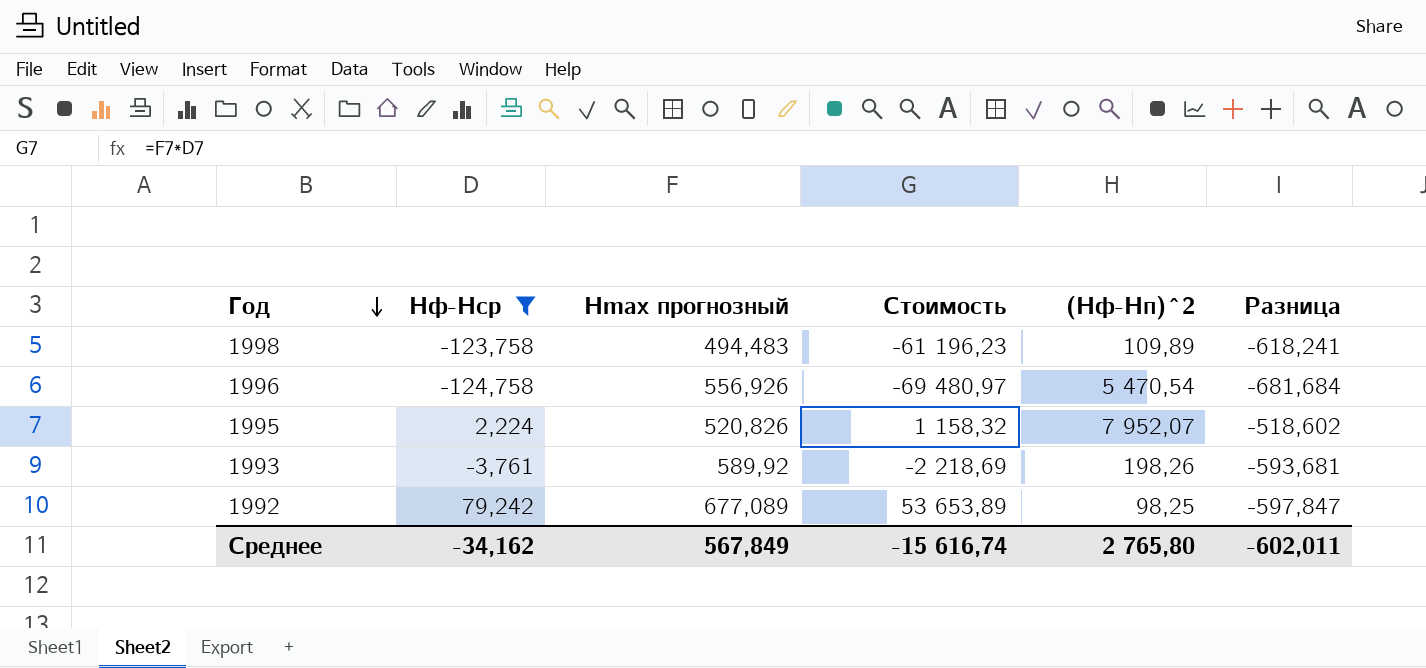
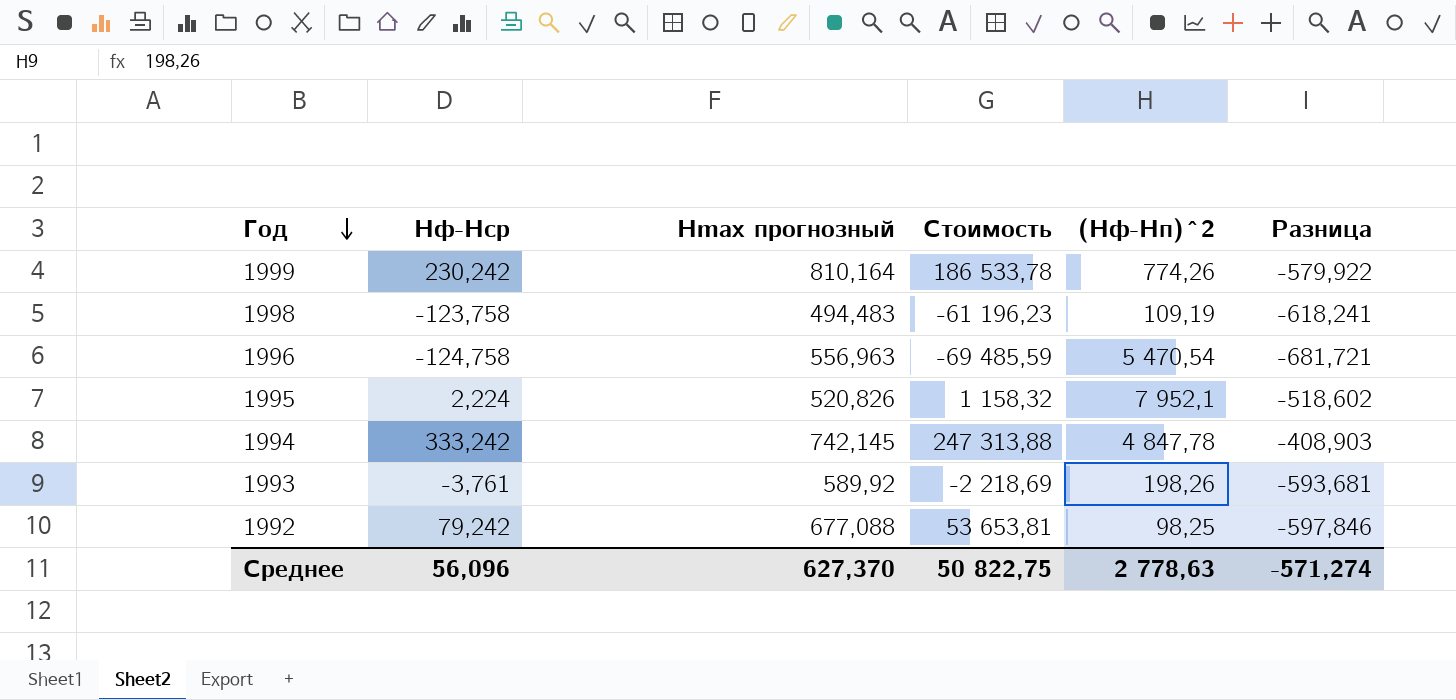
filter: Hф-Hср <= 79,242 -> none
1998 | (Hф-Hп)^2: 109,89 -> 109,19
1996 | Hmax прогнозный: 556,926 -> 556,963
1996 | Стоимость: -69 480,97 -> -69 485,59
1996 | Разница: -681,684 -> -681,721
1995 | (Hф-Hп)^2: 7 952,07 -> 7 952,1
1992 | Hmax прогнозный: 677,089 -> 677,088
1992 | Стоимость: 53 653,89 -> 53 653,81
1992 | Разница: -597,847 -> -597,846
Среднее | Hф-Hср: -34,162 -> 56,096
Среднее | Hmax прогнозный: 567,849 -> 627,370
Среднее | Стоимость: -15 616,74 -> 50 822,75
Среднее | (Hф-Hп)^2: 2 765,80 -> 2 778,63
Среднее | Разница: -602,011 -> -571,274

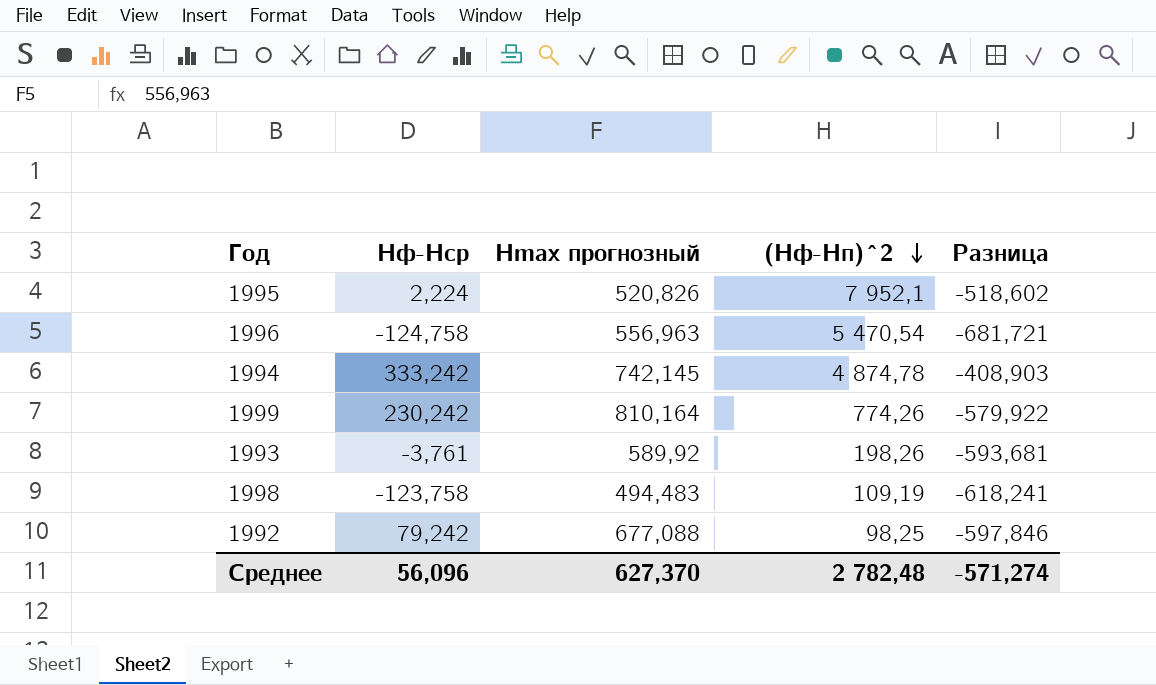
row order: Год descending -> (Hф-Hп)^2 descending
column Стоимость | formula: [Hф-Hср] * [Hmax прогнозный] -> none
1994 | (Hф-Hп)^2: 4 847,78 -> 4 874,78
Среднее | (Hф-Hп)^2: 2 778,63 -> 2 782,48

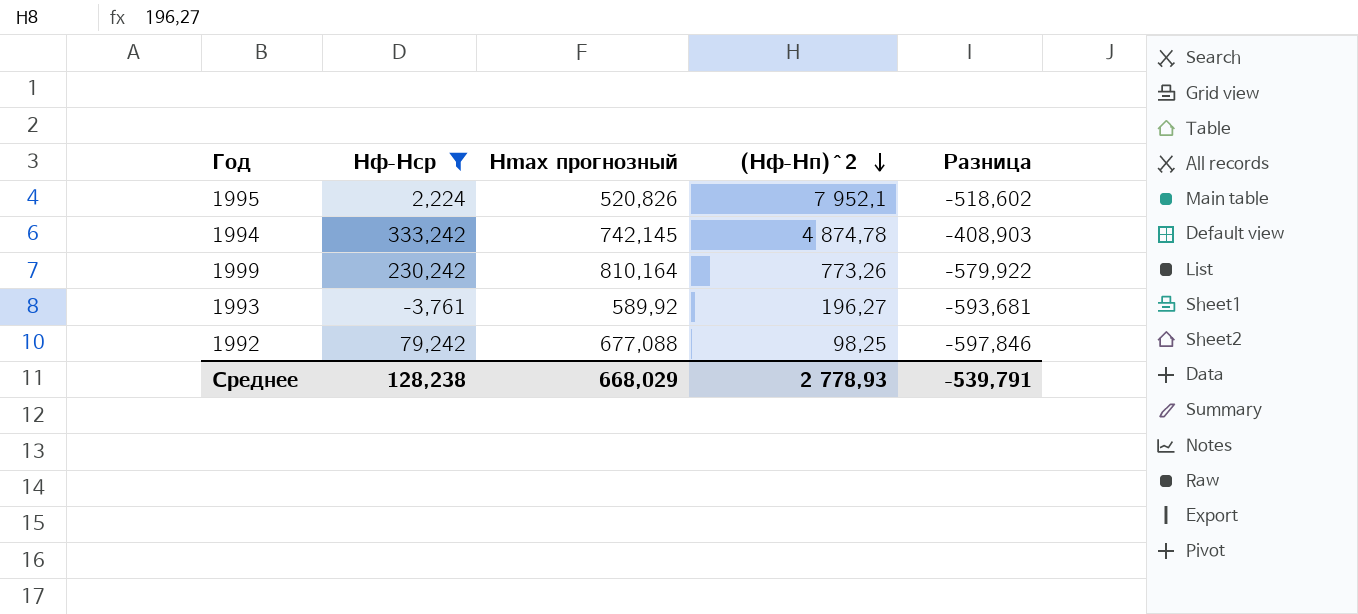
filter: none -> Hф-Hср >= -3,761
1999 | (Hф-Hп)^2: 774,26 -> 773,26
1993 | (Hф-Hп)^2: 198,26 -> 196,27
Среднее | Hф-Hср: 56,096 -> 128,238
Среднее | Hmax прогнозный: 627,370 -> 668,029
Среднее | (Hф-Hп)^2: 2 782,48 -> 2 778,93
Среднее | Разница: -571,274 -> -539,791

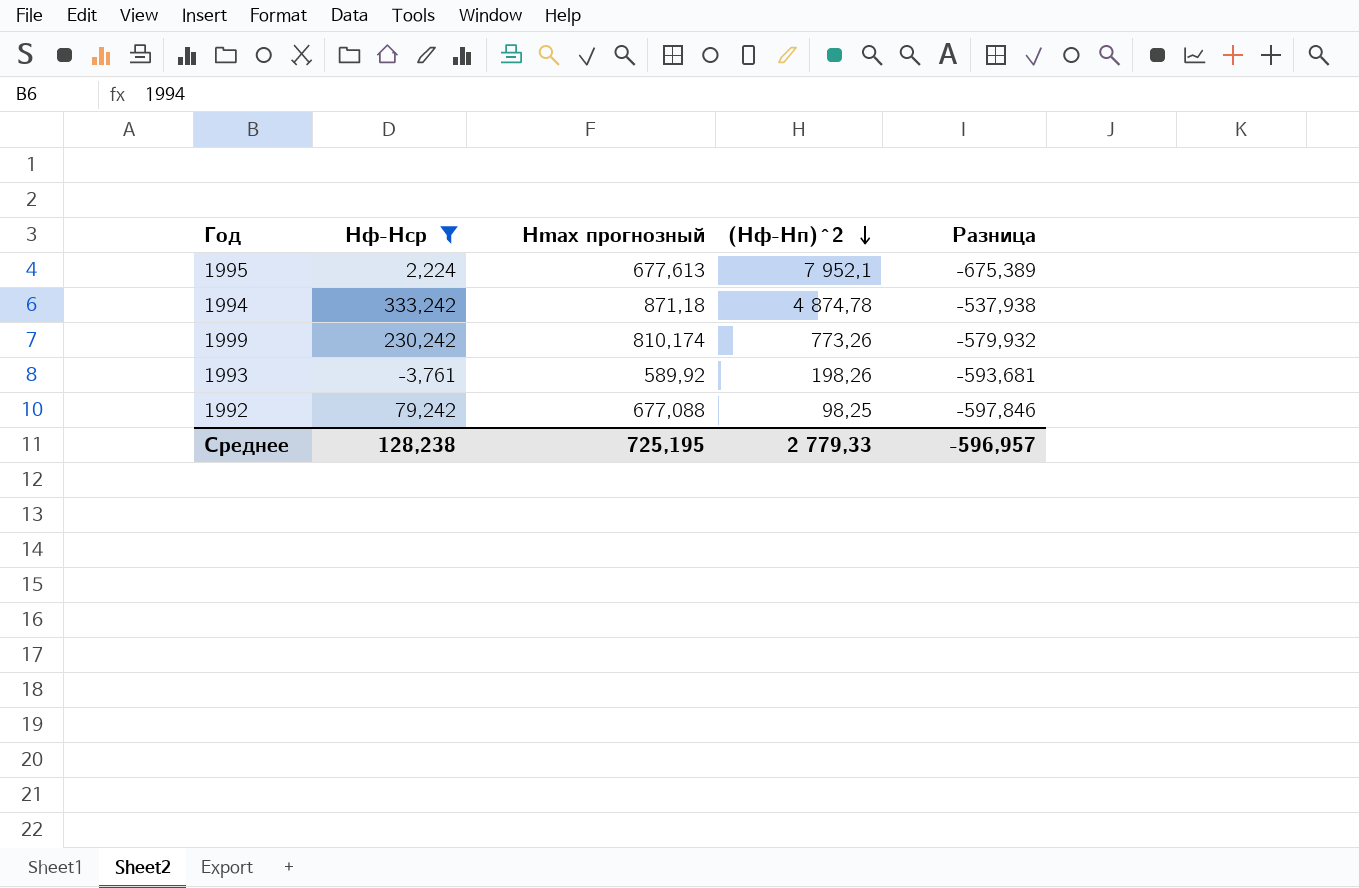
1995 | Hmax прогнозный: 520,826 -> 677,613
1995 | Разница: -518,602 -> -675,389
1994 | Hmax прогнозный: 742,145 -> 871,18
1994 | Разница: -408,903 -> -537,938
1999 | Hmax прогнозный: 810,164 -> 810,174
1999 | Разница: -579,922 -> -579,932
1993 | (Hф-Hп)^2: 196,27 -> 198,26
Среднее | Hmax прогнозный: 668,029 -> 725,195
Среднее | (Hф-Hп)^2: 2 778,93 -> 2 779,33
Среднее | Разница: -539,791 -> -596,957

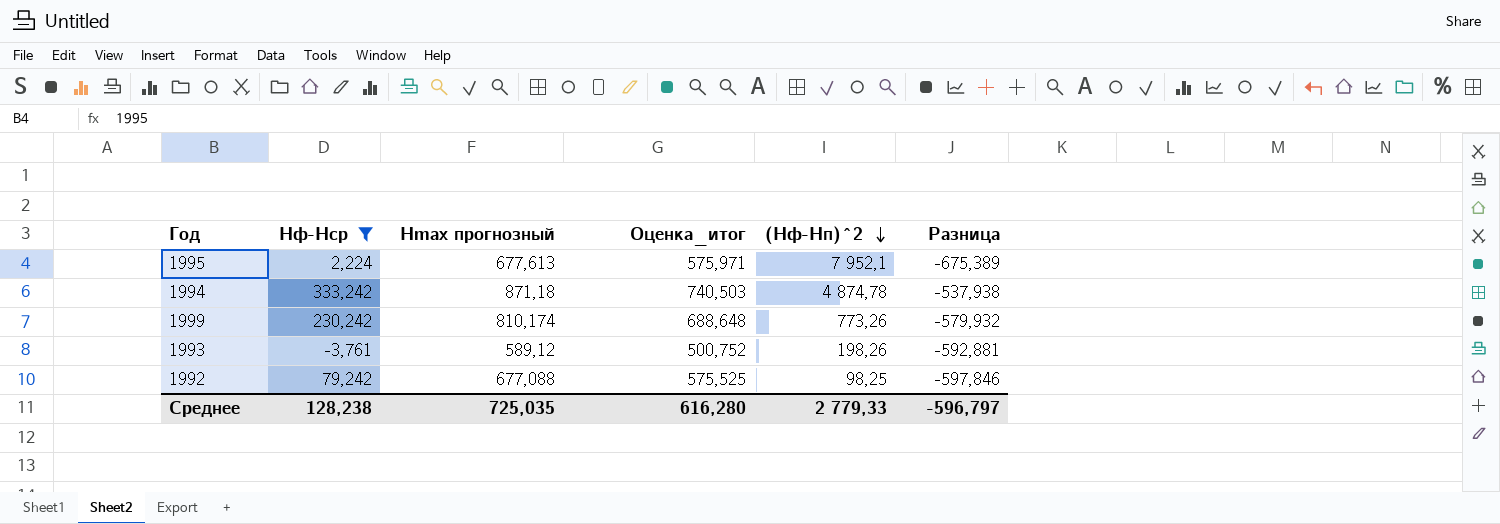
column Оценка_итог | formula: none -> [Hmax прогнозный] * 0,85
1993 | Hmax прогнозный: 589,92 -> 589,12
1993 | Разница: -593,681 -> -592,881
Среднее | Hmax прогнозный: 725,195 -> 725,035
Среднее | Разница: -596,957 -> -596,797

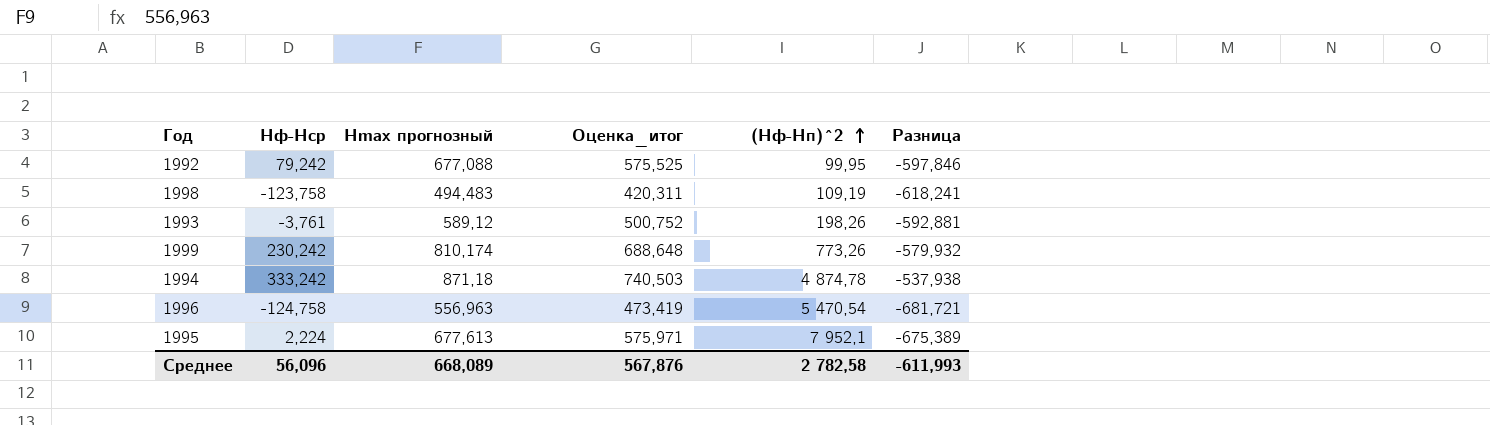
filter: Hф-Hср >= -3,761 -> none
row order: (Hф-Hп)^2 descending -> (Hф-Hп)^2 ascending
1992 | (Hф-Hп)^2: 98,25 -> 99,95
Среднее | Hф-Hср: 128,238 -> 56,096
Среднее | Hmax прогнозный: 725,035 -> 668,089
Среднее | Оценка_итог: 616,280 -> 567,876
Среднее | (Hф-Hп)^2: 2 779,33 -> 2 782,58
Среднее | Разница: -596,797 -> -611,993

